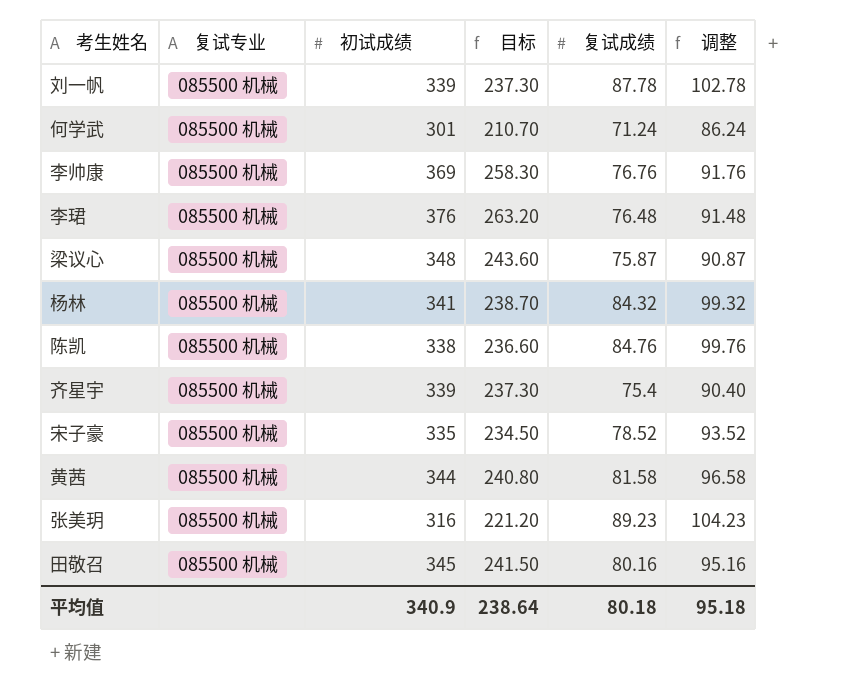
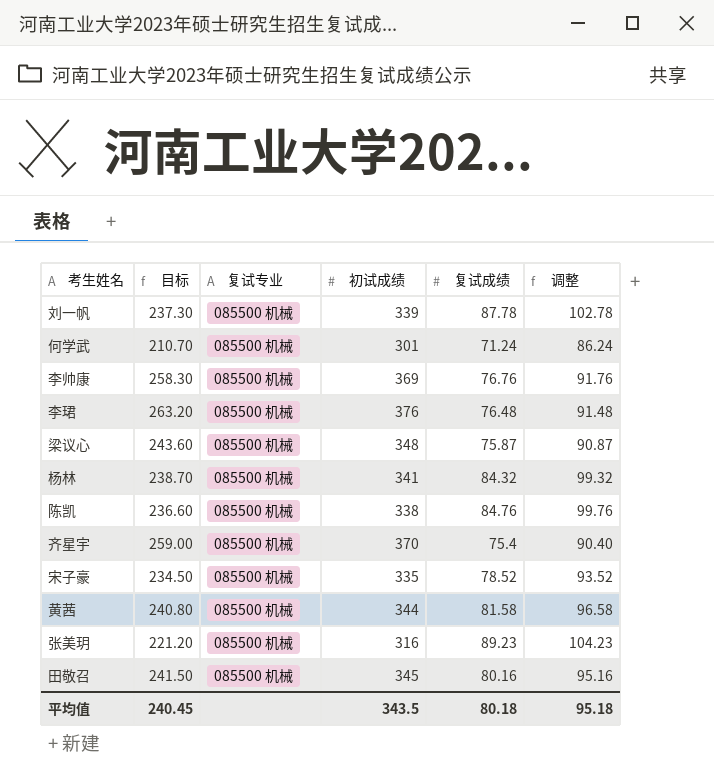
column 目标 | position: 4 -> 2
齐星宇 | 目标: 237.30 -> 259.00
齐星宇 | 初试成绩: 339 -> 370
平均值 | 目标: 238.64 -> 240.45
平均值 | 初试成绩: 340.9 -> 343.5

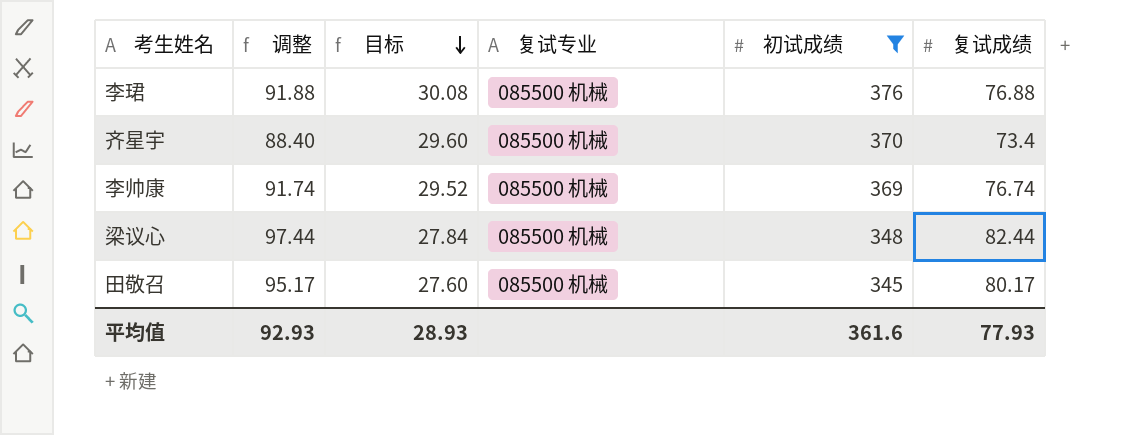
filter: none -> 初试成绩 >= 345
row order: none -> 目标 descending
column 调整 | position: 6 -> 2
column 目标 | formula: [初试成绩] * 0.7 -> [初试成绩] * 0.08
李珺 | 调整: 91.48 -> 91.88
李珺 | 复试成绩: 76.48 -> 76.88
齐星宇 | 调整: 90.40 -> 88.40
齐星宇 | 复试成绩: 75.4 -> 73.4
李帅康 | 调整: 91.76 -> 91.74
李帅康 | 复试成绩: 76.76 -> 76.74
梁议心 | 调整: 90.87 -> 97.44
梁议心 | 复试成绩: 75.87 -> 82.44
田敬召 | 调整: 95.16 -> 95.17
田敬召 | 复试成绩: 80.16 -> 80.17
平均值 | 调整: 95.18 -> 92.93
平均值 | 目标: 240.45 -> 28.93
平均值 | 初试成绩: 343.5 -> 361.6
平均值 | 复试成绩: 80.18 -> 77.93

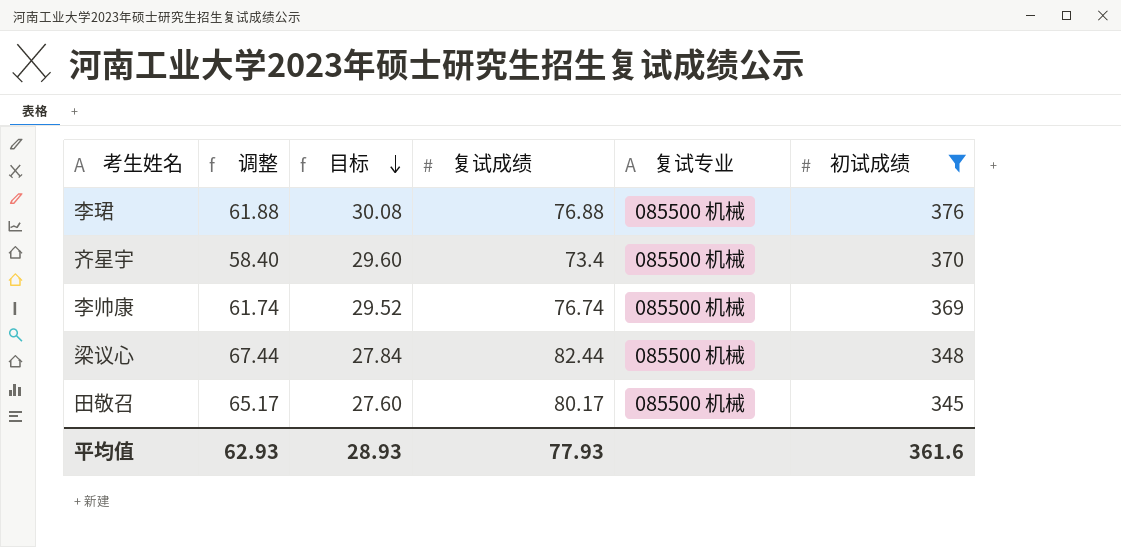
column 调整 | formula: [复试成绩] + 15 -> [复试成绩] - 15
column 复试成绩 | position: 6 -> 4
平均值 | 调整: 92.93 -> 62.93

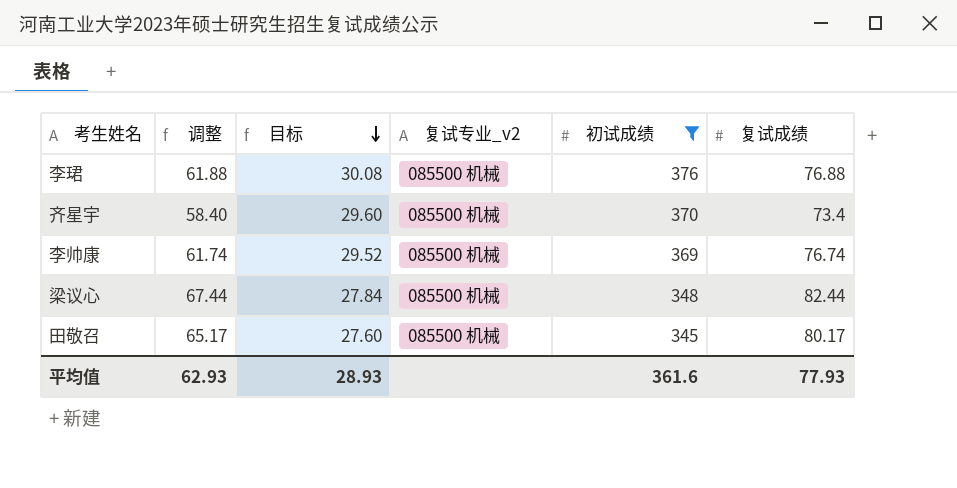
column name: 复试专业 -> 复试专业_v2
column 复试成绩 | position: 4 -> 6

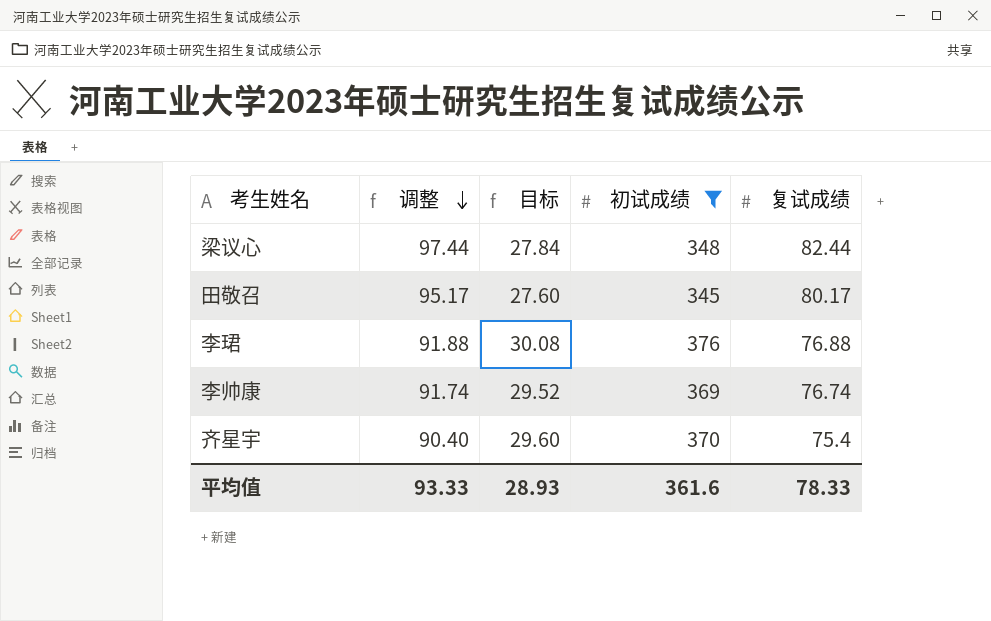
row order: 目标 descending -> 调整 descending
column 复试专业_v2 | position: 4 -> none
column 调整 | formula: [复试成绩] - 15 -> [复试成绩] + 15
齐星宇 | 复试成绩: 73.4 -> 75.4
平均值 | 调整: 62.93 -> 93.33
平均值 | 复试成绩: 77.93 -> 78.33

